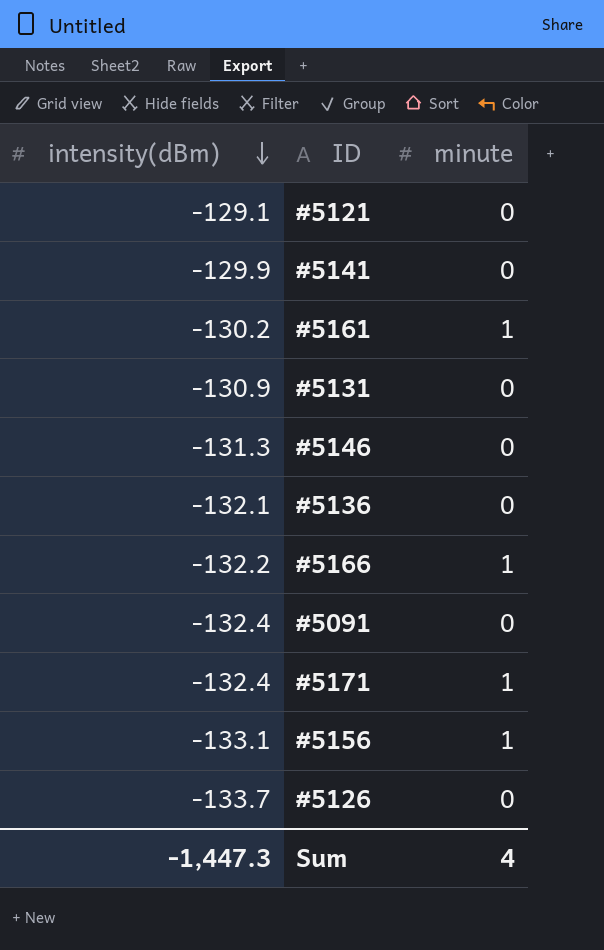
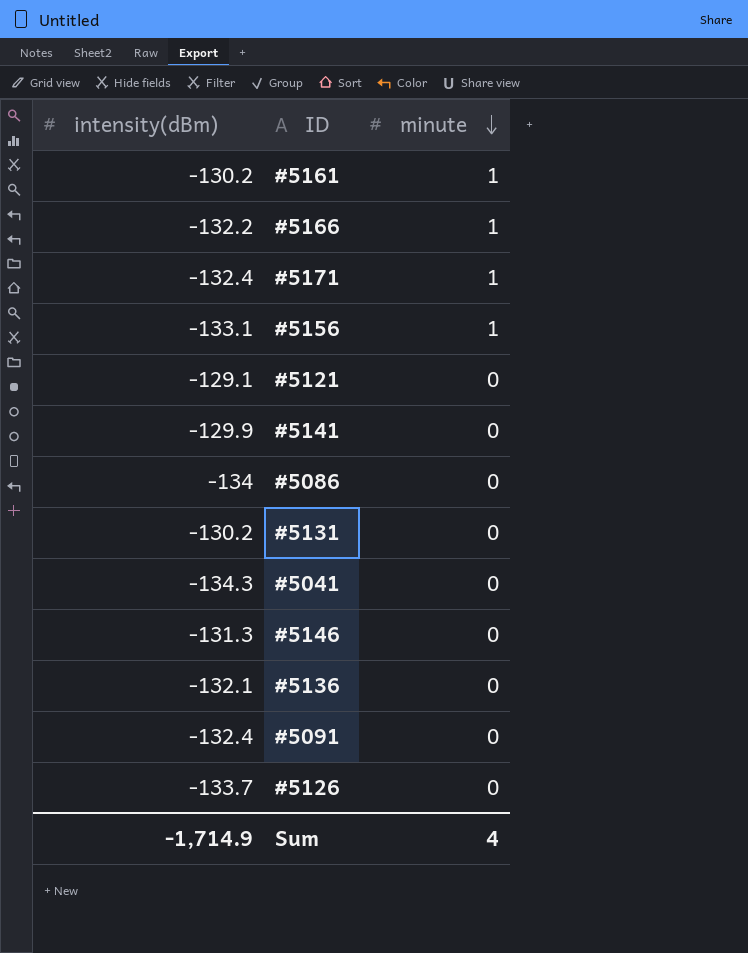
row order: intensity(dBm) descending -> minute descending
row #5086: none -> -134 | 0
#5131 | intensity(dBm): -130.9 -> -130.2
row #5041: none -> -134.3 | 0
Sum | intensity(dBm): -1,447.3 -> -1,714.9

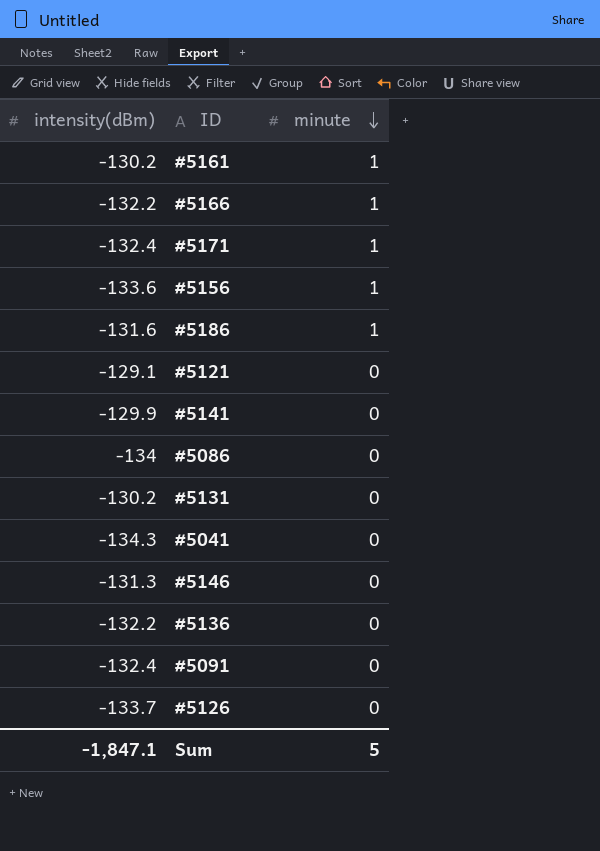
#5156 | intensity(dBm): -133.1 -> -133.6
row #5186: none -> -131.6 | 1
#5136 | intensity(dBm): -132.1 -> -132.2
Sum | intensity(dBm): -1,714.9 -> -1,847.1
Sum | minute: 4 -> 5

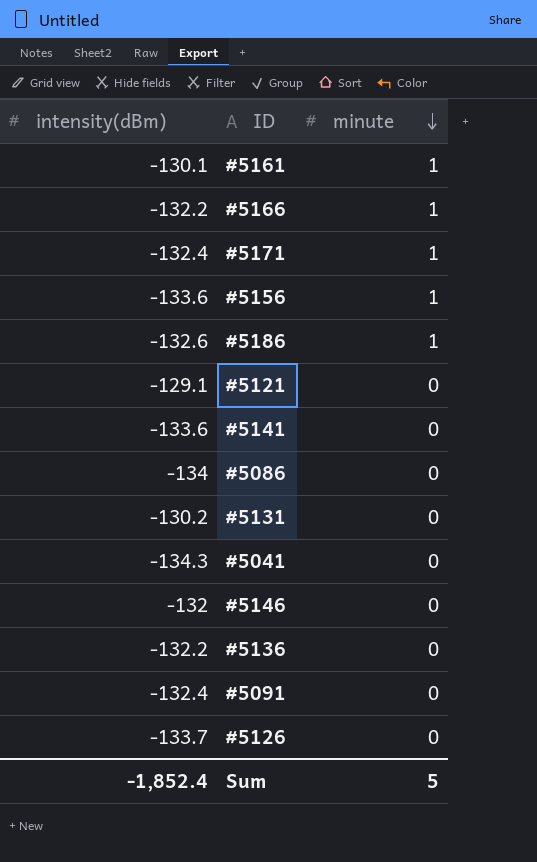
#5161 | intensity(dBm): -130.2 -> -130.1
#5186 | intensity(dBm): -131.6 -> -132.6
#5141 | intensity(dBm): -129.9 -> -133.6
#5146 | intensity(dBm): -131.3 -> -132
Sum | intensity(dBm): -1,847.1 -> -1,852.4

